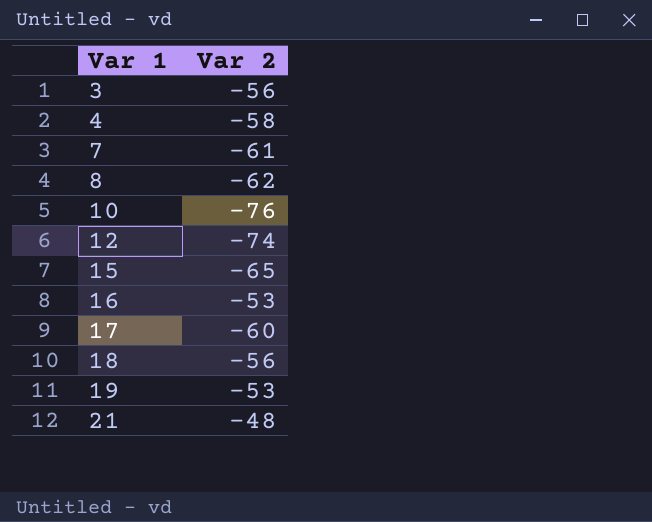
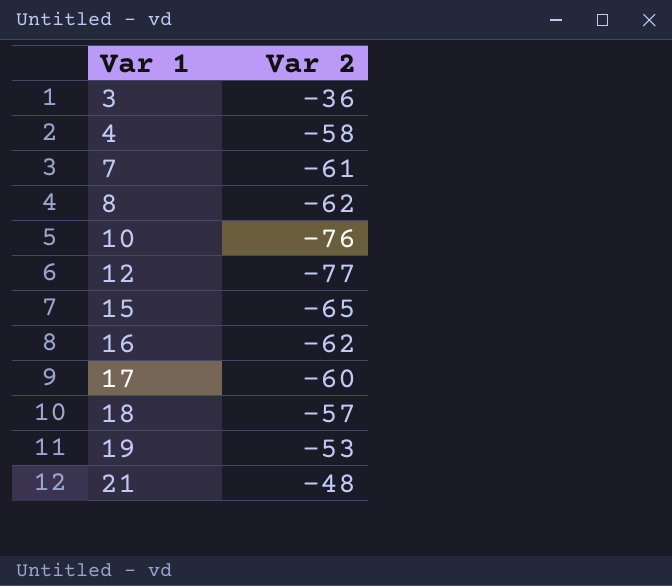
3 | Var 2: -56 -> -36
12 | Var 2: -74 -> -77
16 | Var 2: -53 -> -62
18 | Var 2: -56 -> -57

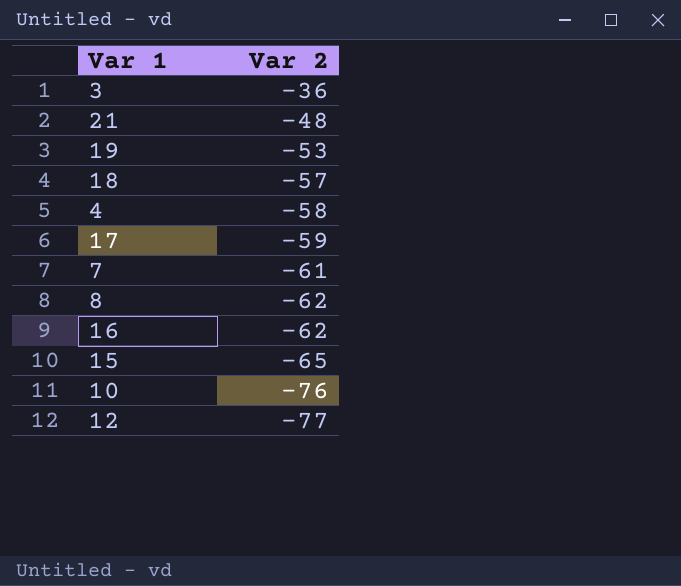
row order: Var 1 ascending -> Var 2 descending
17 | Var 2: -60 -> -59

